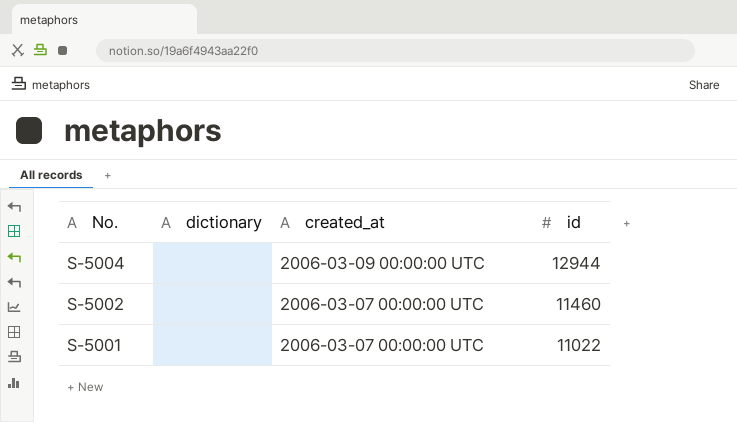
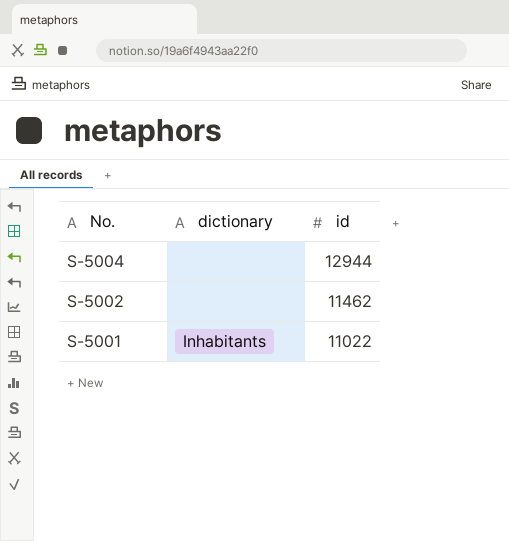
column created_at | position: 3 -> none
S-5002 | id: 11460 -> 11462
S-5001 | dictionary: none -> Inhabitants

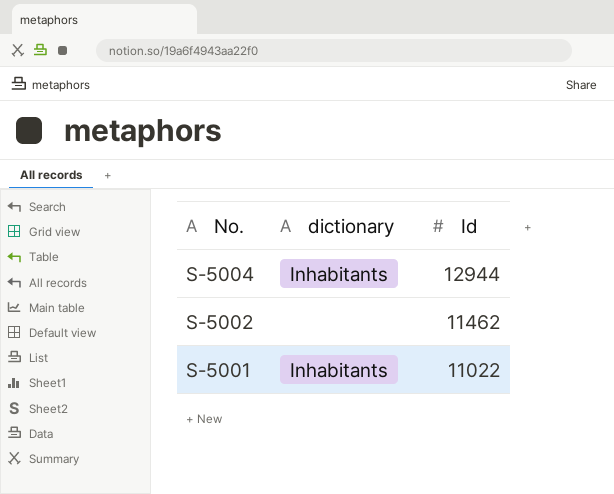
column name: id -> Id
S-5004 | dictionary: none -> Inhabitants

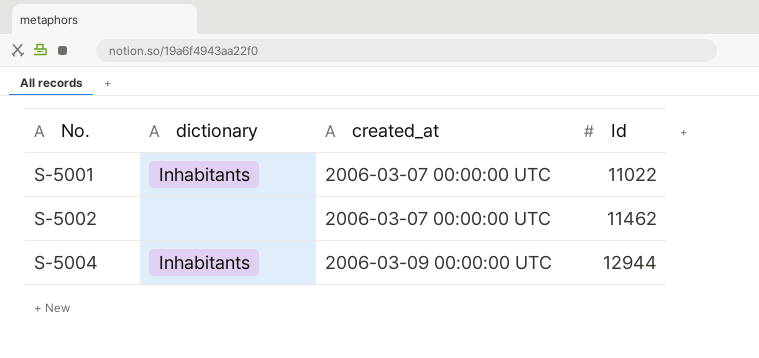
row order: No. descending -> No. ascending
column created_at | position: none -> 3

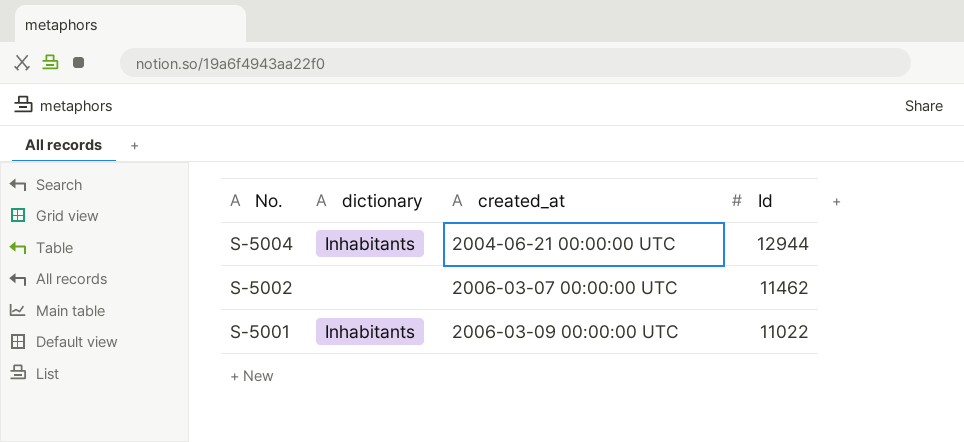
row order: No. ascending -> No. descending
S-5004 | created_at: 2006-03-09 00:00:00 UTC -> 2004-06-21 00:00:00 UTC
S-5001 | created_at: 2006-03-07 00:00:00 UTC -> 2006-03-09 00:00:00 UTC

